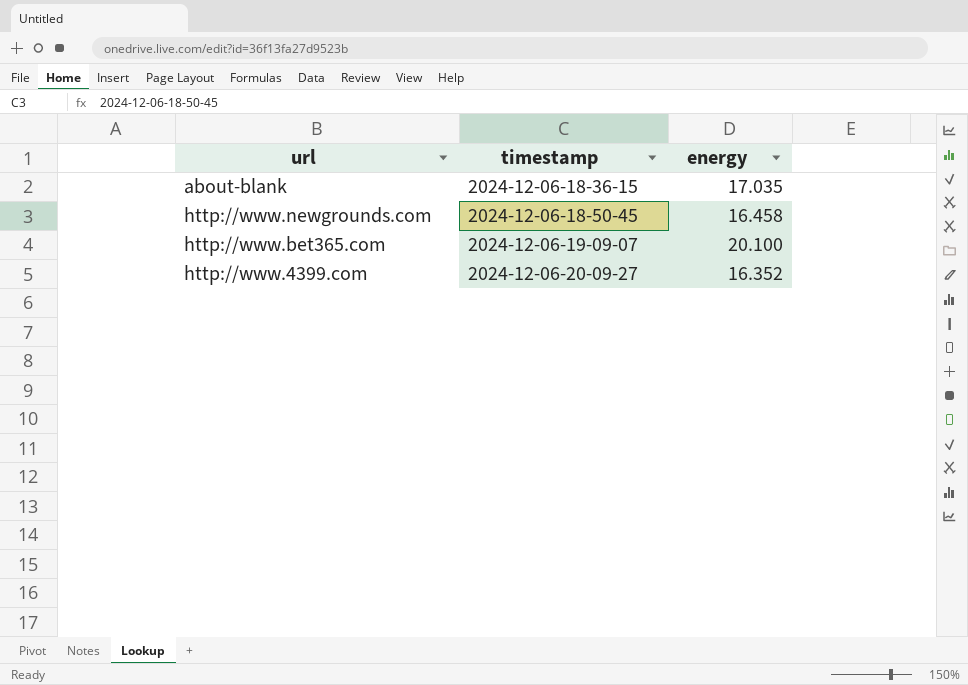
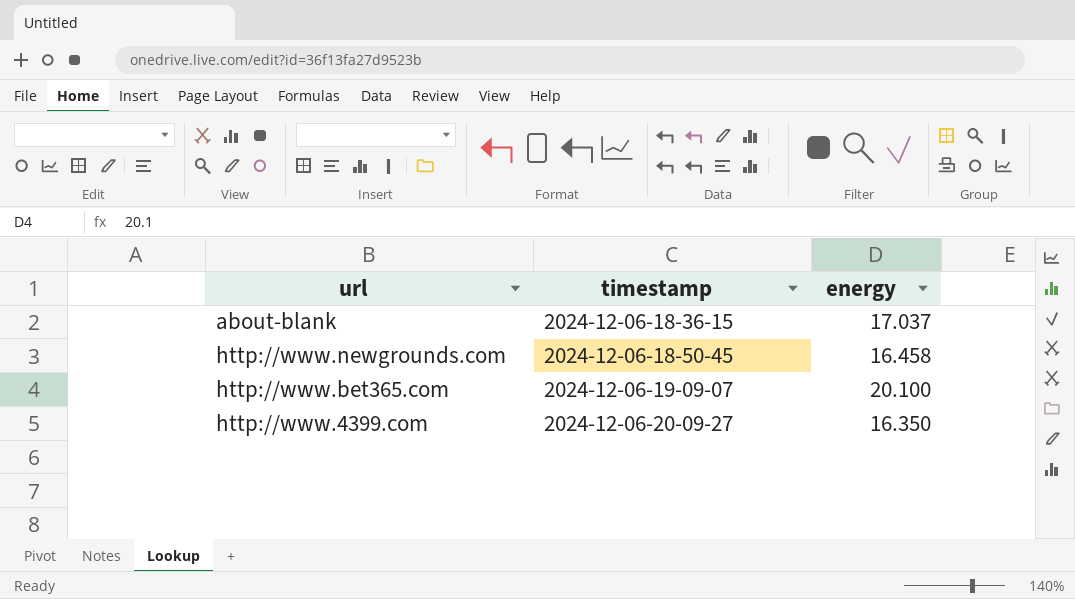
about-blank | energy: 17.035 -> 17.037
http://www.4399.com | energy: 16.352 -> 16.350

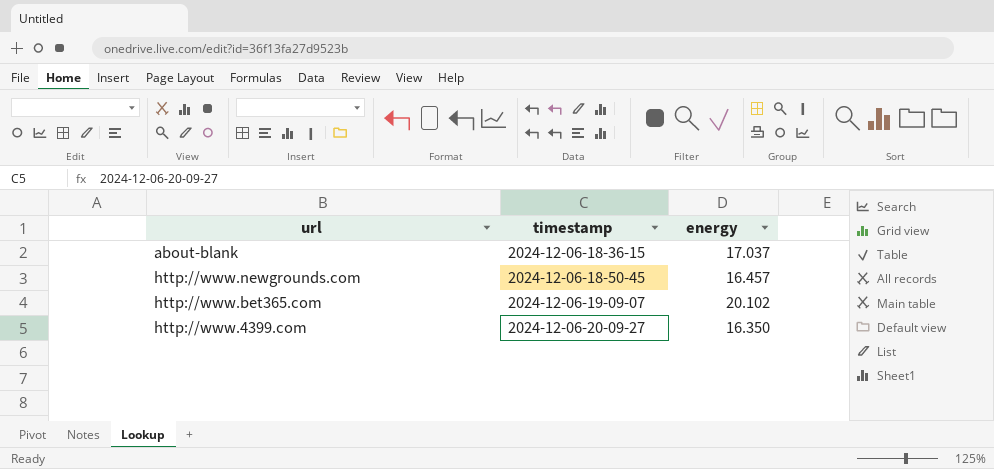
http://www.newgrounds.com | energy: 16.458 -> 16.457
http://www.bet365.com | energy: 20.100 -> 20.102

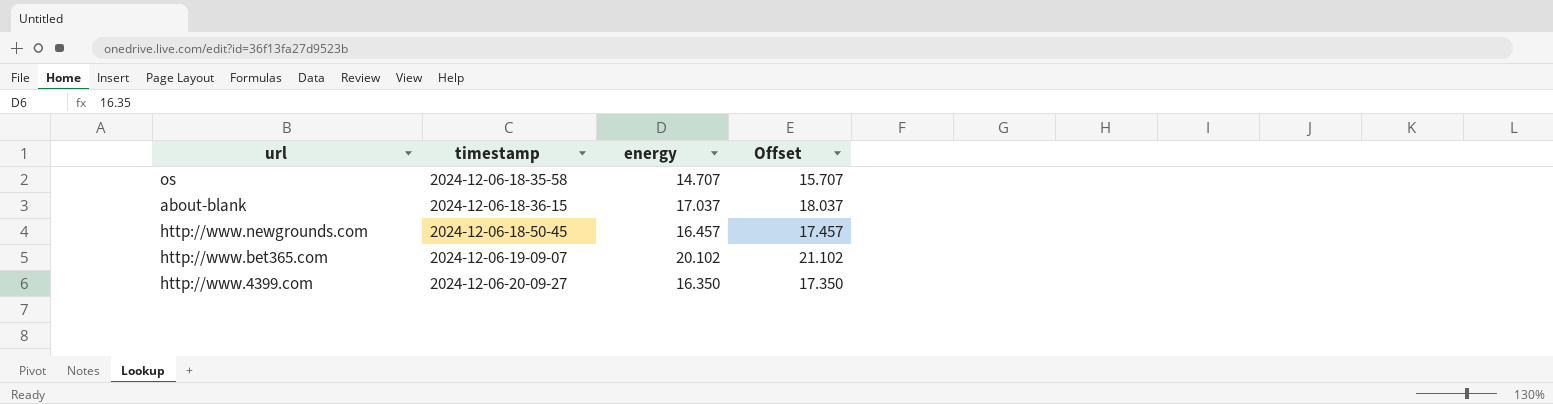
column Offset | formula: none -> [energy] + 1
row os: none -> 2024-12-06-18-35-58 | 14.707 | 15.707

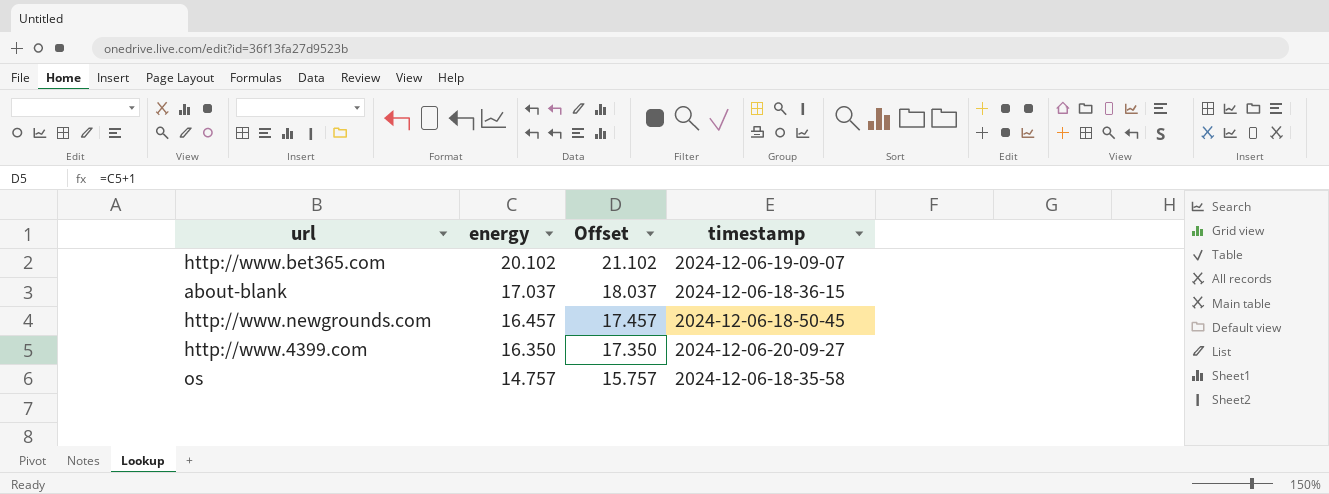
row order: timestamp ascending -> energy descending
column timestamp | position: 2 -> 4
os | energy: 14.707 -> 14.757
os | Offset: 15.707 -> 15.757

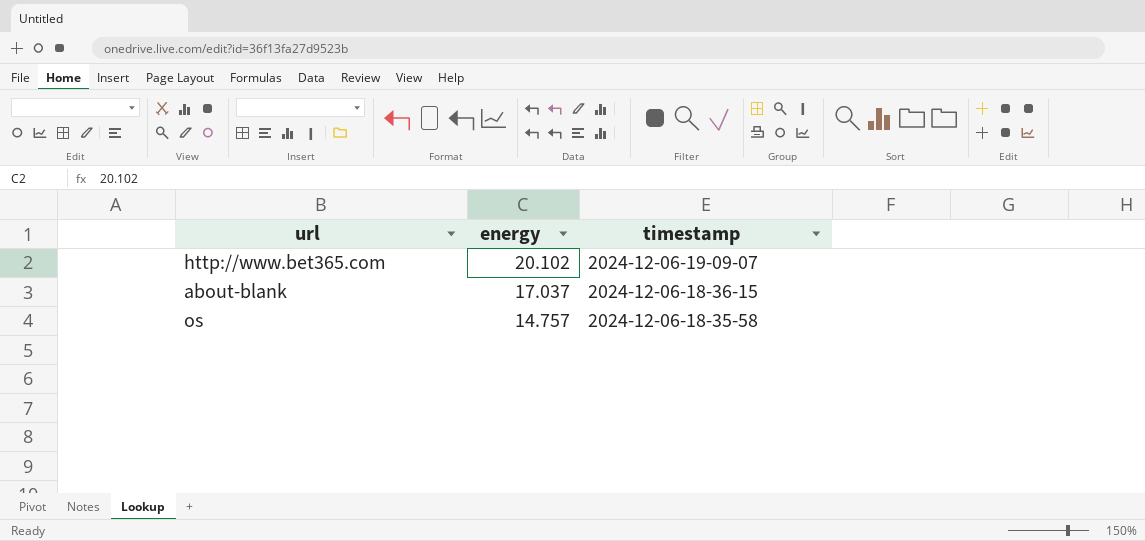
column Offset | formula: [energy] + 1 -> none
row http://www.newgrounds.com: 16.457 | 17.457 | 2024-12-06-18-50-45 -> none
row http://www.4399.com: 16.350 | 17.350 | 2024-12-06-20-09-27 -> none

